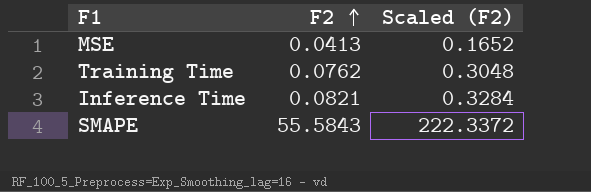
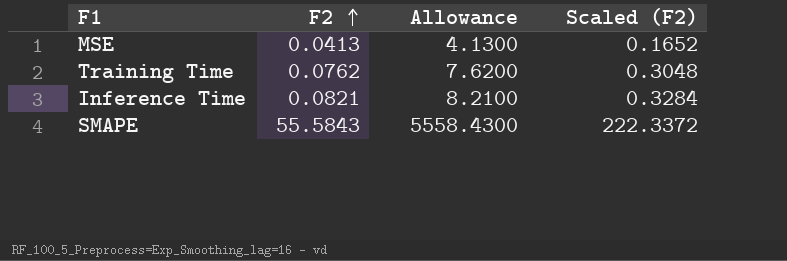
column Allowance | formula: none -> [F2] * 100

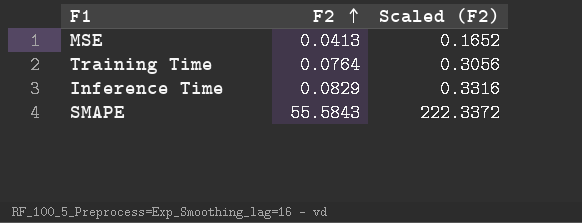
column Allowance | formula: [F2] * 100 -> none
Training Time | F2: 0.0762 -> 0.0764
Training Time | Scaled (F2): 0.3048 -> 0.3056
Inference Time | F2: 0.0821 -> 0.0829
Inference Time | Scaled (F2): 0.3284 -> 0.3316

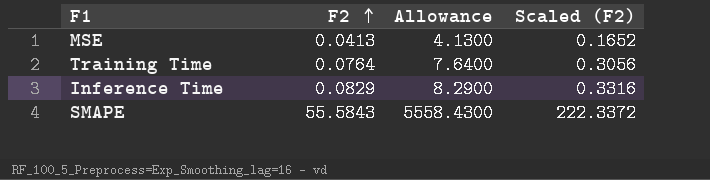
column Allowance | formula: none -> [F2] * 100

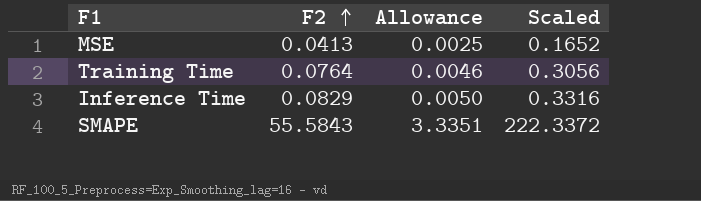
column Allowance | formula: [F2] * 100 -> [F2] * 0.06
column name: Scaled (F2) -> Scaled

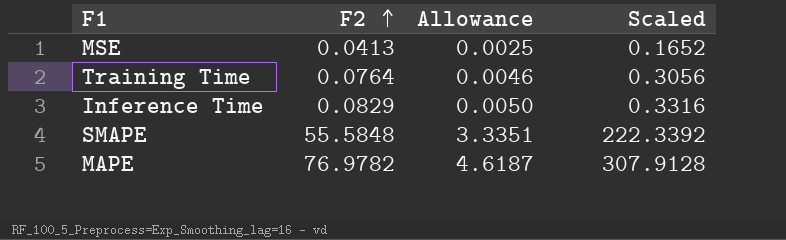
SMAPE | F2: 55.5843 -> 55.5848
SMAPE | Scaled: 222.3372 -> 222.3392
row MAPE: none -> 76.9782 | 4.6187 | 307.9128

